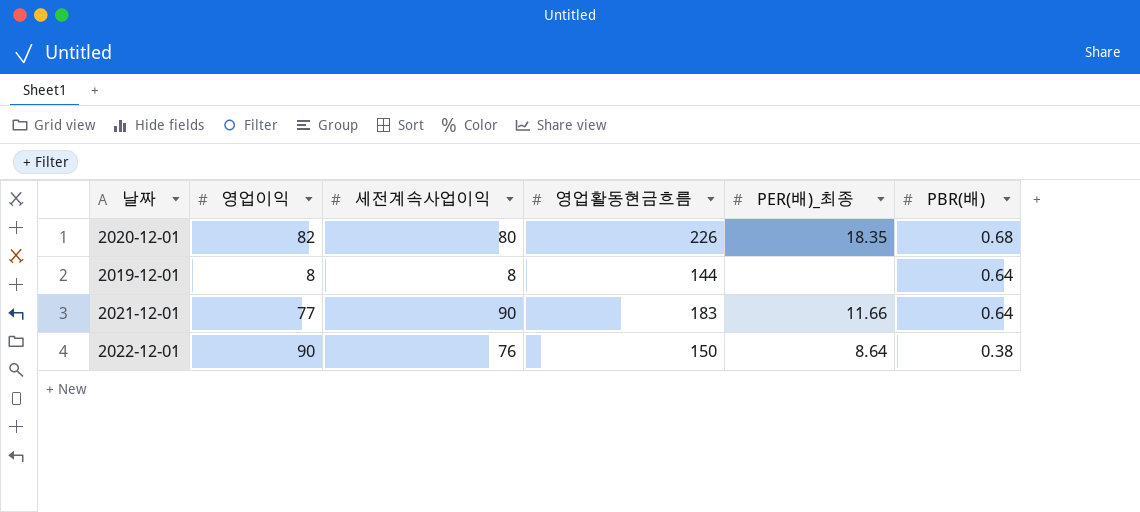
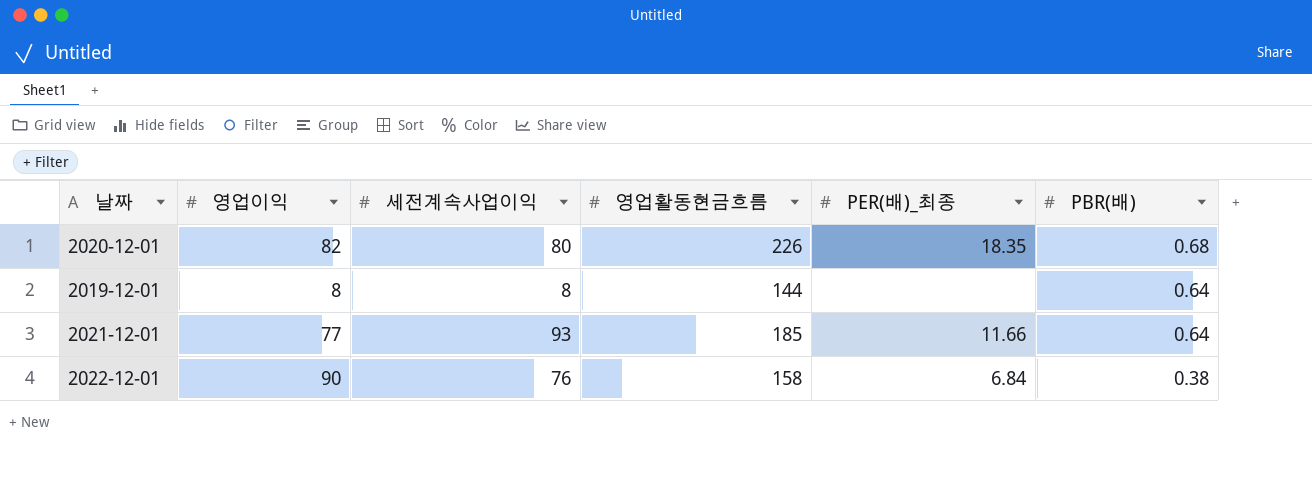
2021-12-01 | 세전계속사업이익: 90 -> 93
2021-12-01 | 영업활동현금흐름: 183 -> 185
2022-12-01 | 영업활동현금흐름: 150 -> 158
2022-12-01 | PER(배)_최종: 8.64 -> 6.84

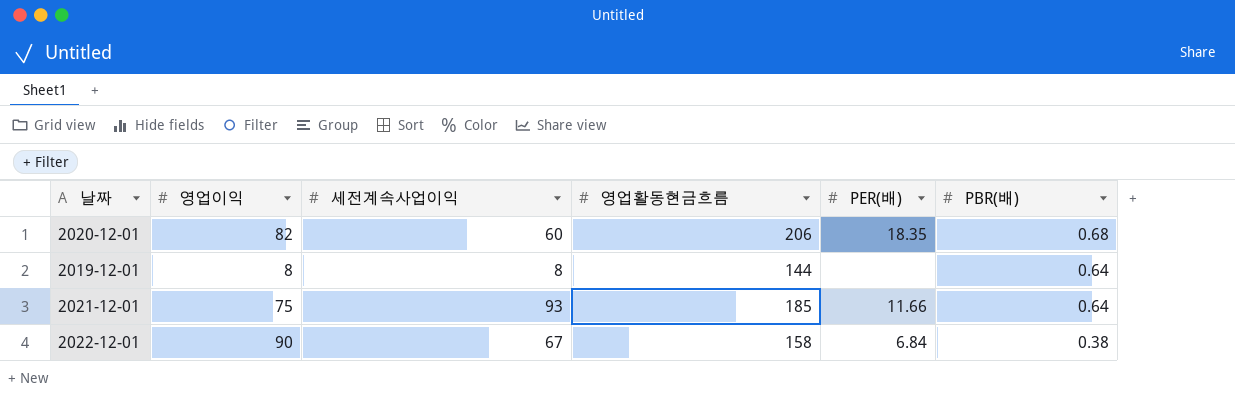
column name: PER(배)_최종 -> PER(배)
2020-12-01 | 세전계속사업이익: 80 -> 60
2020-12-01 | 영업활동현금흐름: 226 -> 206
2021-12-01 | 영업이익: 77 -> 75
2022-12-01 | 세전계속사업이익: 76 -> 67

